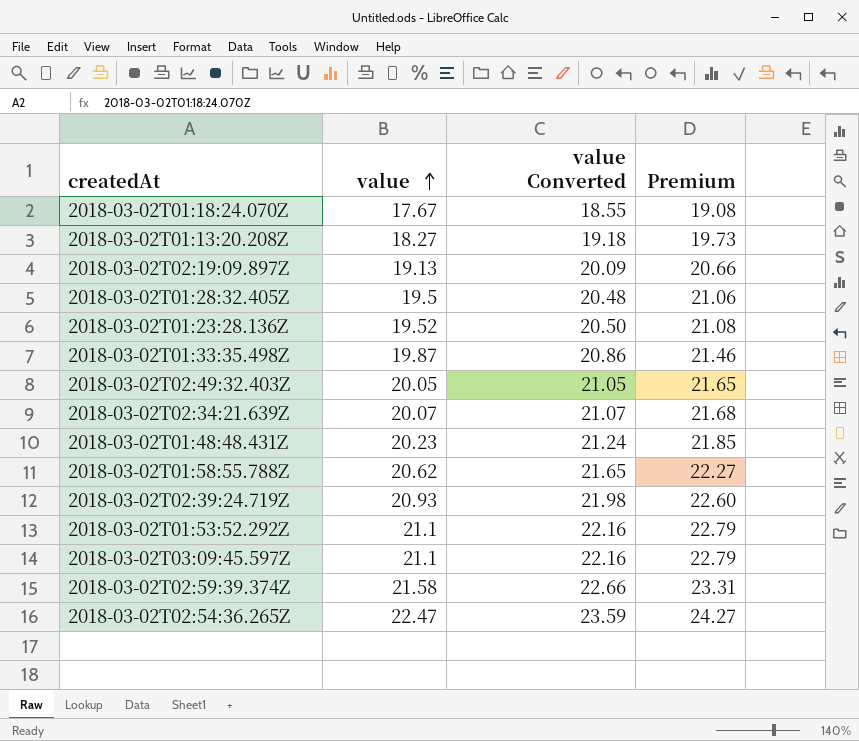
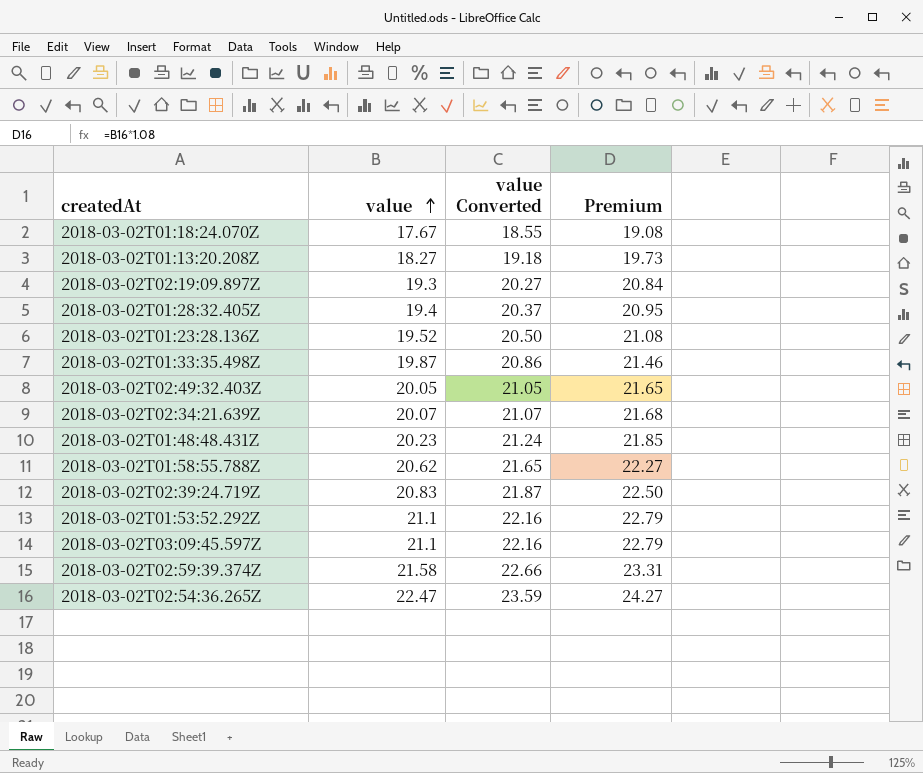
2018-03-02T02:19:09.897Z | value: 19.13 -> 19.3
2018-03-02T02:19:09.897Z | value Converted: 20.09 -> 20.27
2018-03-02T02:19:09.897Z | Premium: 20.66 -> 20.84
2018-03-02T01:28:32.405Z | value: 19.5 -> 19.4
2018-03-02T01:28:32.405Z | value Converted: 20.48 -> 20.37
2018-03-02T01:28:32.405Z | Premium: 21.06 -> 20.95
2018-03-02T02:39:24.719Z | value: 20.93 -> 20.83
2018-03-02T02:39:24.719Z | value Converted: 21.98 -> 21.87
2018-03-02T02:39:24.719Z | Premium: 22.60 -> 22.50

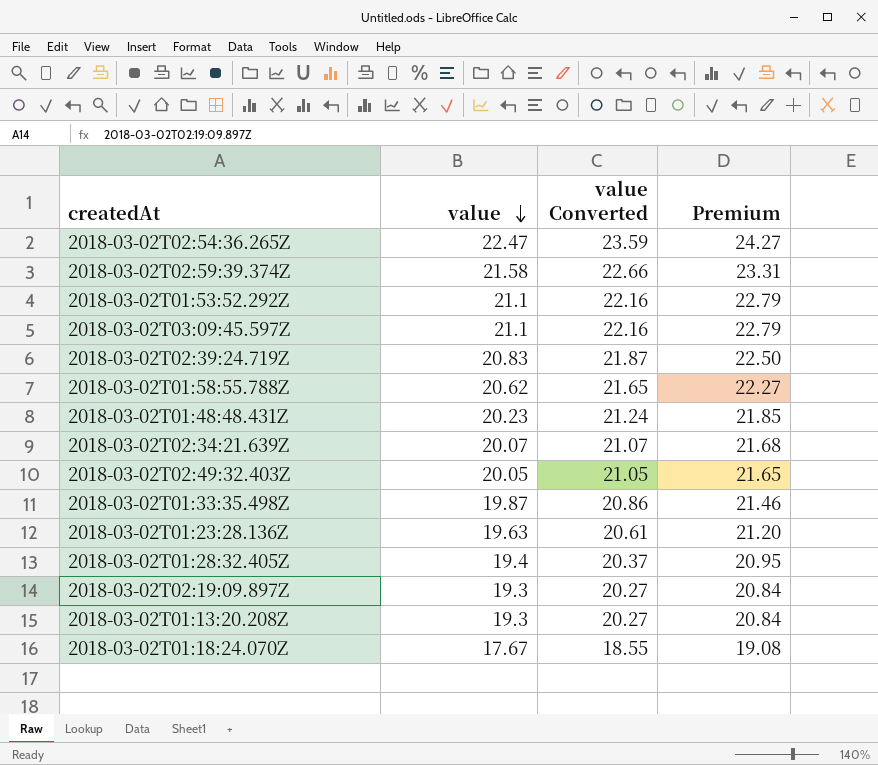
row order: value ascending -> value descending
2018-03-02T01:23:28.136Z | value: 19.52 -> 19.63
2018-03-02T01:23:28.136Z | value Converted: 20.50 -> 20.61
2018-03-02T01:23:28.136Z | Premium: 21.08 -> 21.20
2018-03-02T01:13:20.208Z | value: 18.27 -> 19.3
2018-03-02T01:13:20.208Z | value Converted: 19.18 -> 20.27
2018-03-02T01:13:20.208Z | Premium: 19.73 -> 20.84

